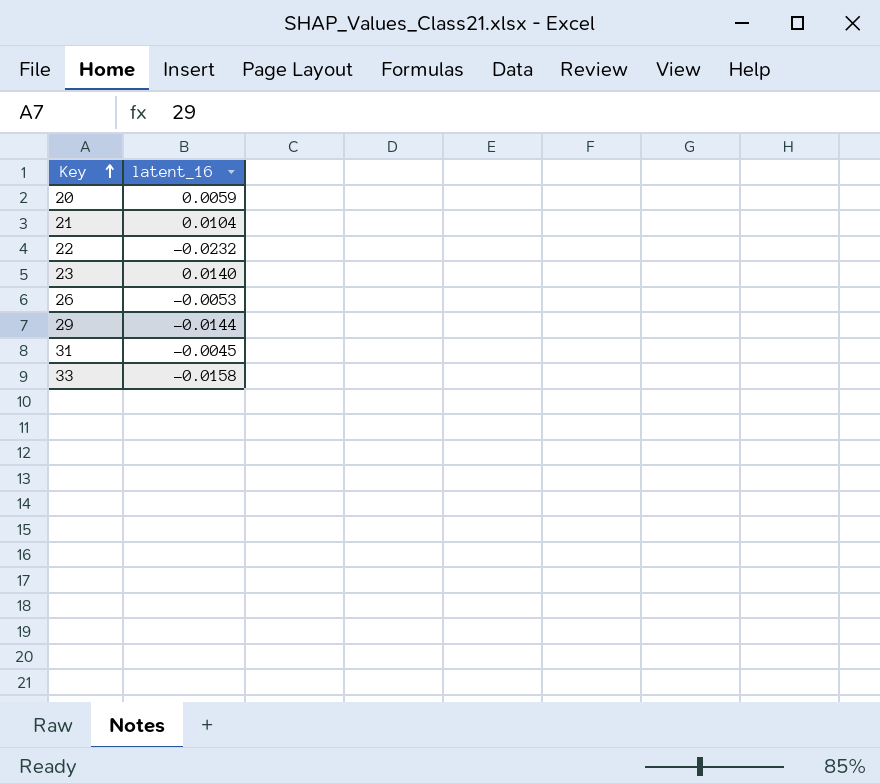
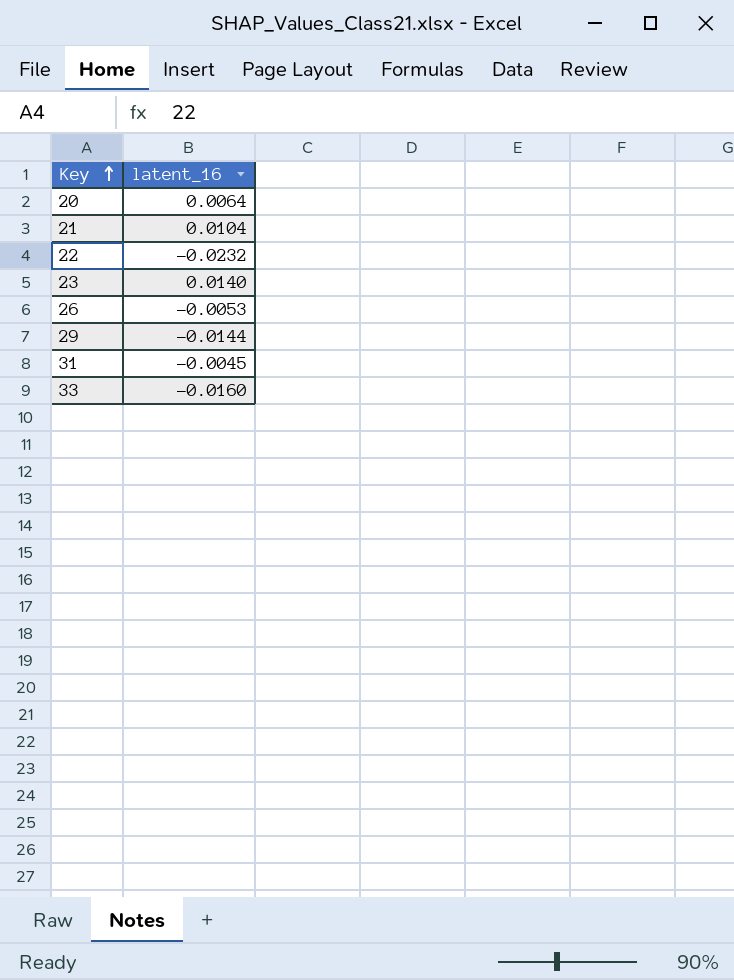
20 | latent_16: 0.0059 -> 0.0064
33 | latent_16: -0.0158 -> -0.0160

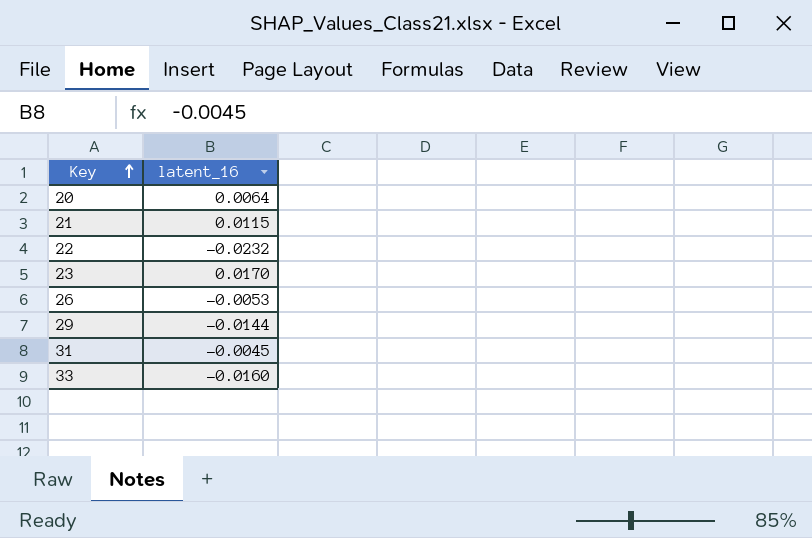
21 | latent_16: 0.0104 -> 0.0115
23 | latent_16: 0.0140 -> 0.0170

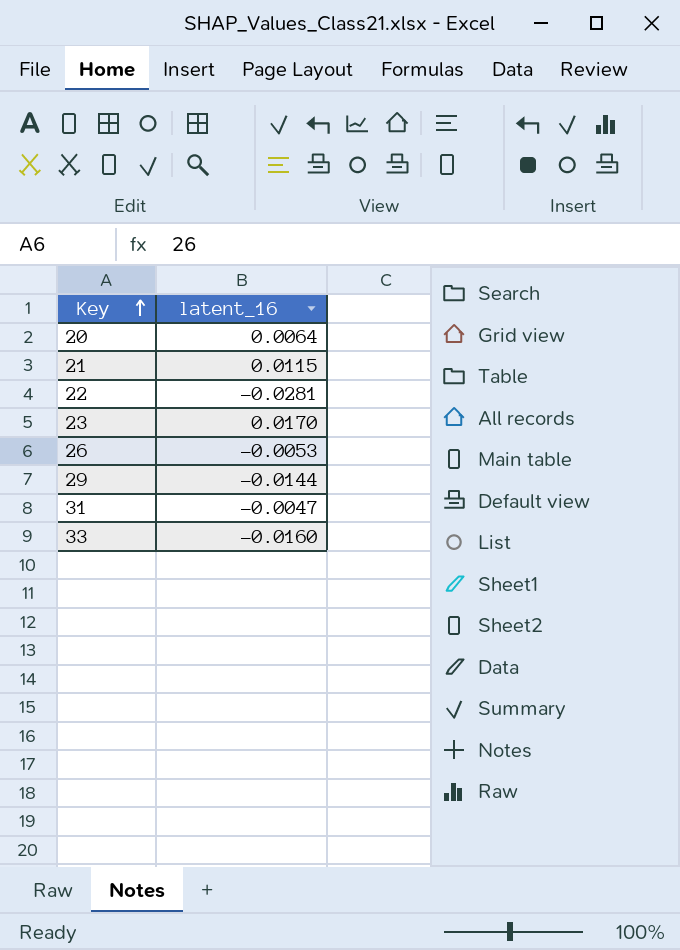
22 | latent_16: -0.0232 -> -0.0281
31 | latent_16: -0.0045 -> -0.0047

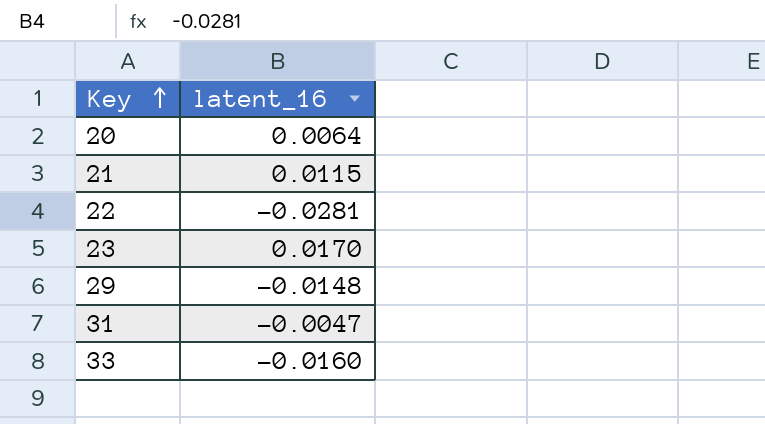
row 26: -0.0053 -> none
29 | latent_16: -0.0144 -> -0.0148

